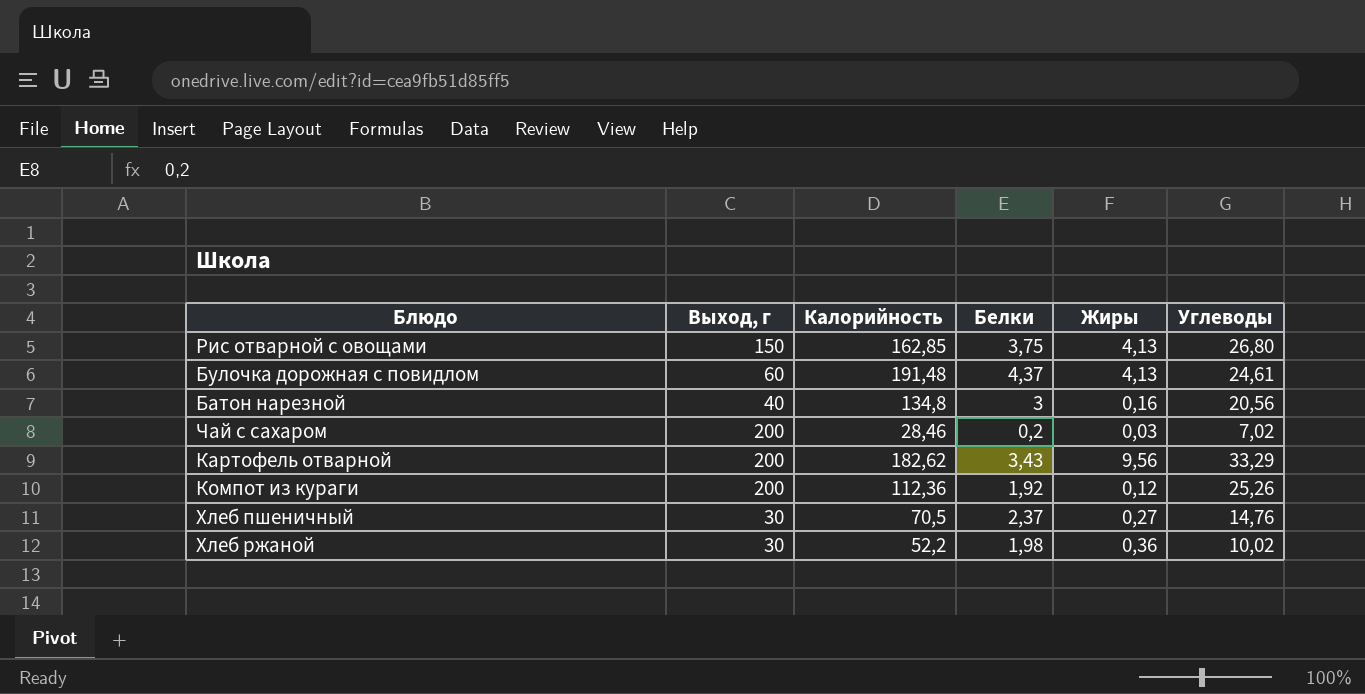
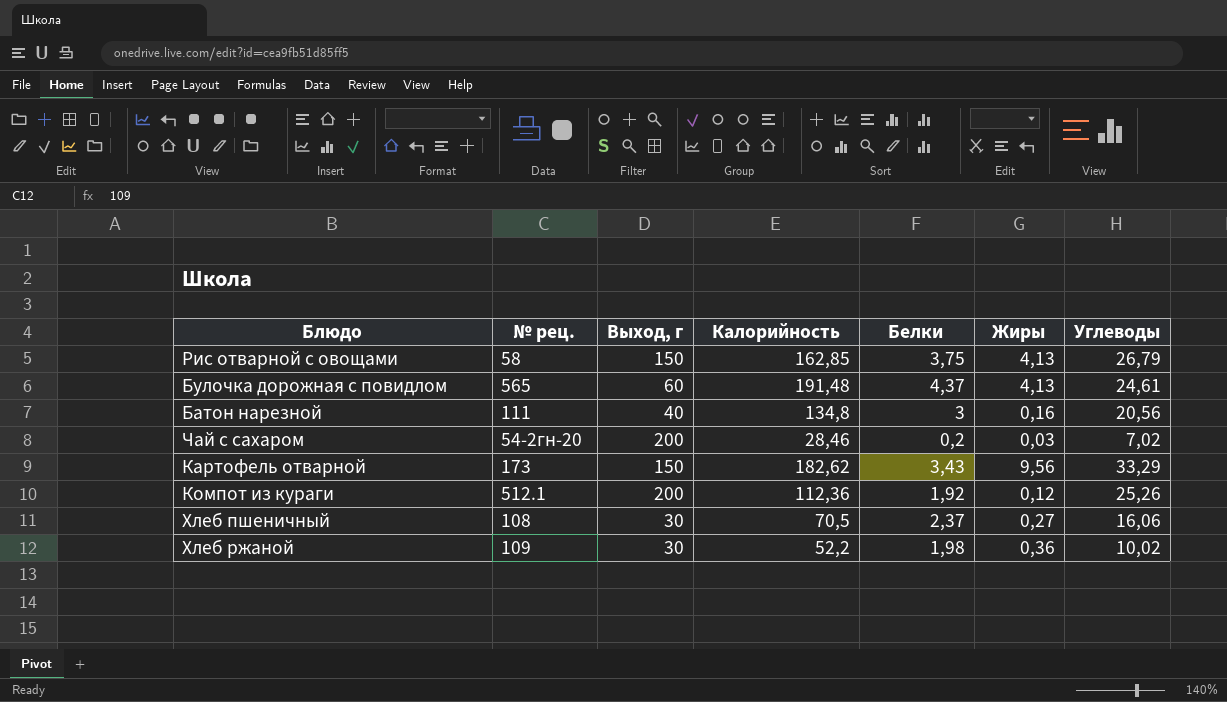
column № рец. | position: none -> 2
Рис отварной с овощами | Углеводы: 26,80 -> 26,79
Картофель отварной | Выход, г: 200 -> 150
Хлеб пшеничный | Углеводы: 14,76 -> 16,06

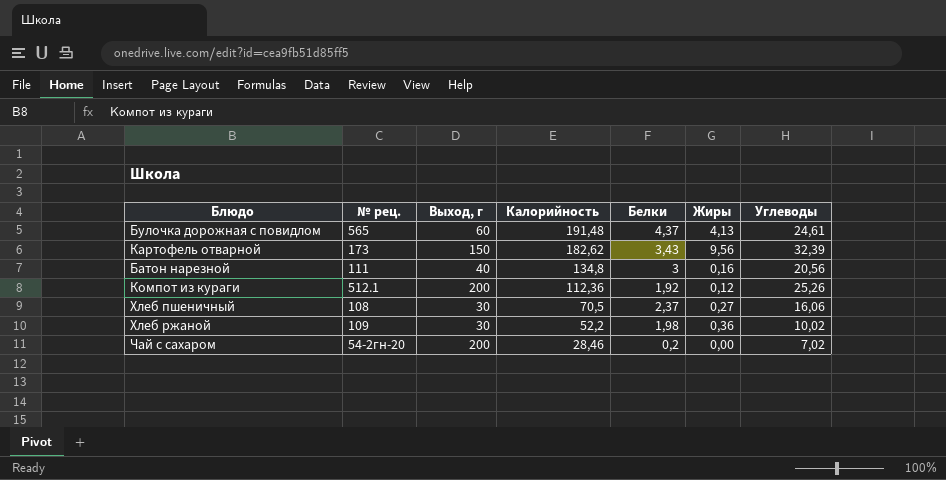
row order: none -> Калорийность descending
row Рис отварной с овощами: 58 | 150 | 162,85 | 3,75 | 4,13 | 26,79 -> none
Картофель отварной | Углеводы: 33,29 -> 32,39
Чай с сахаром | Жиры: 0,03 -> 0,00

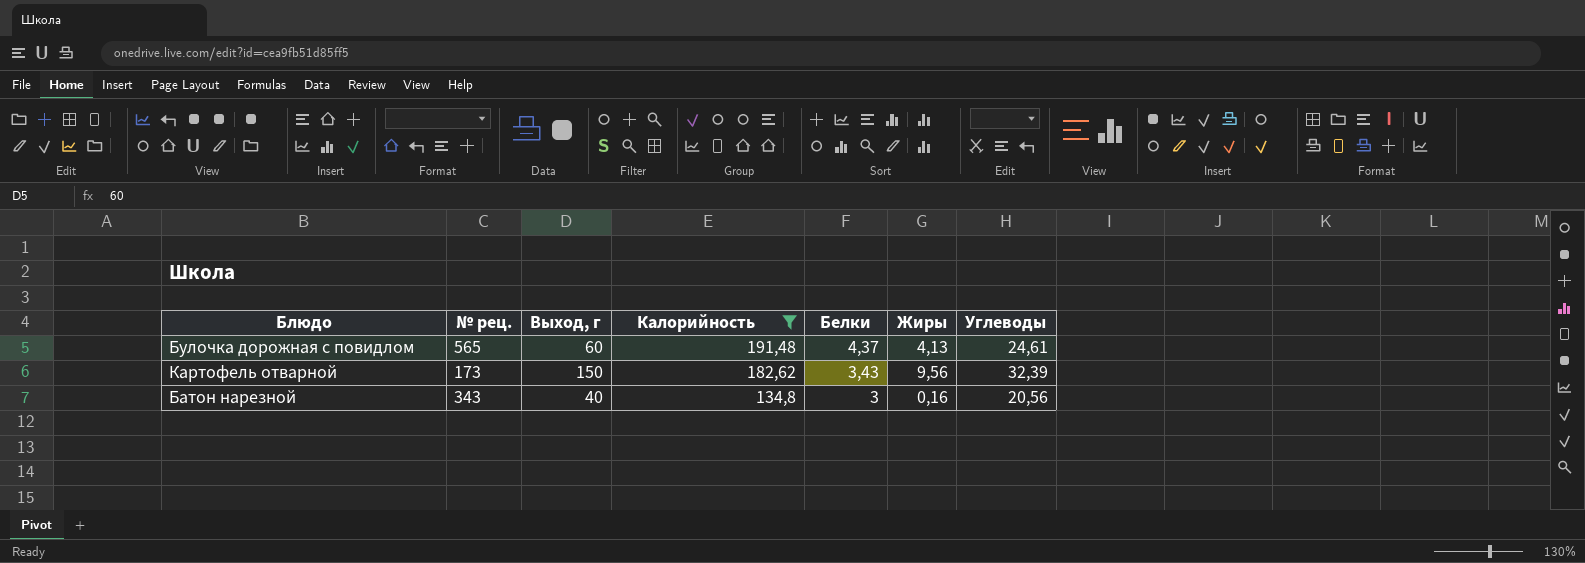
filter: none -> Калорийность >= 134,8
Батон нарезной | № рец.: 111 -> 343

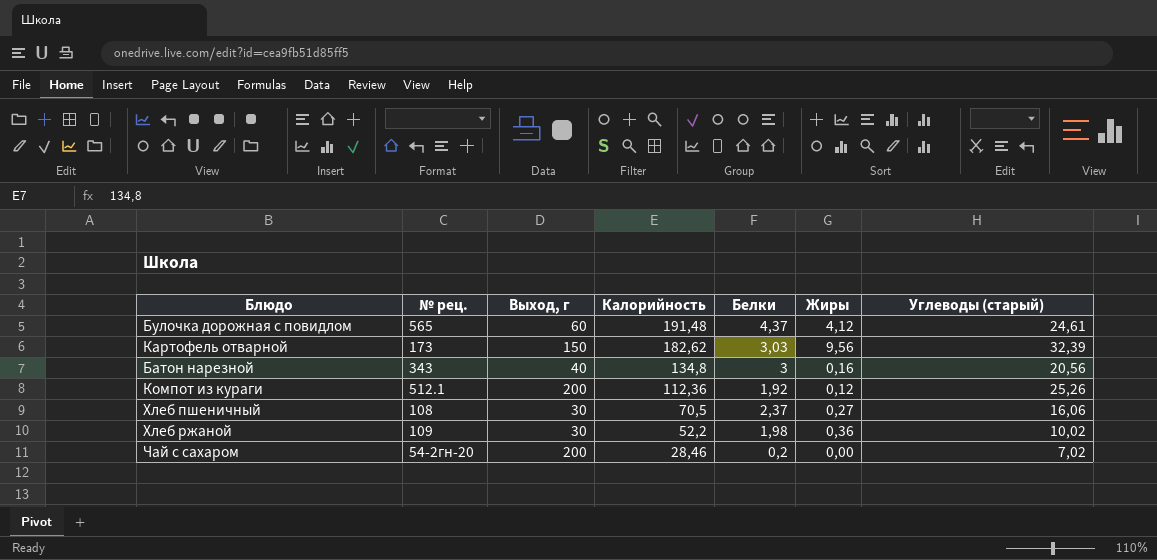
filter: Калорийность >= 134,8 -> none
column name: Углеводы -> Углеводы (старый)
Булочка дорожная с повидлом | Жиры: 4,13 -> 4,12
Картофель отварной | Белки: 3,43 -> 3,03

